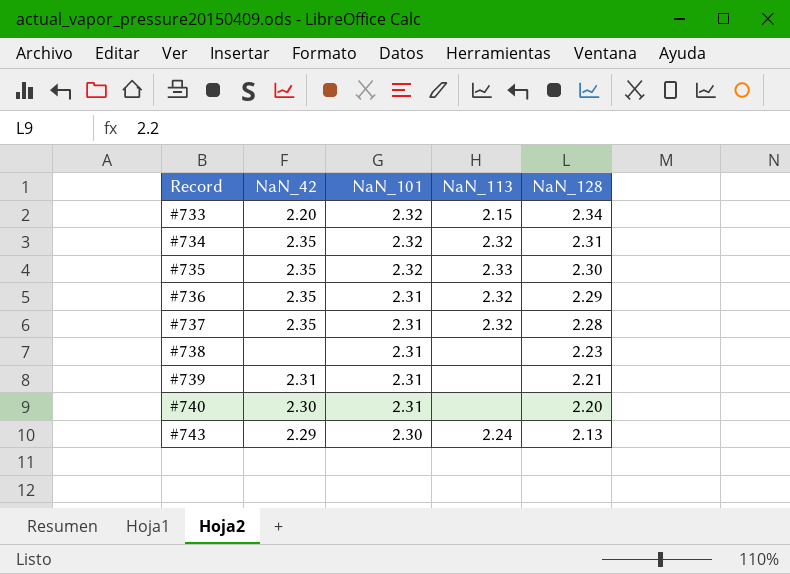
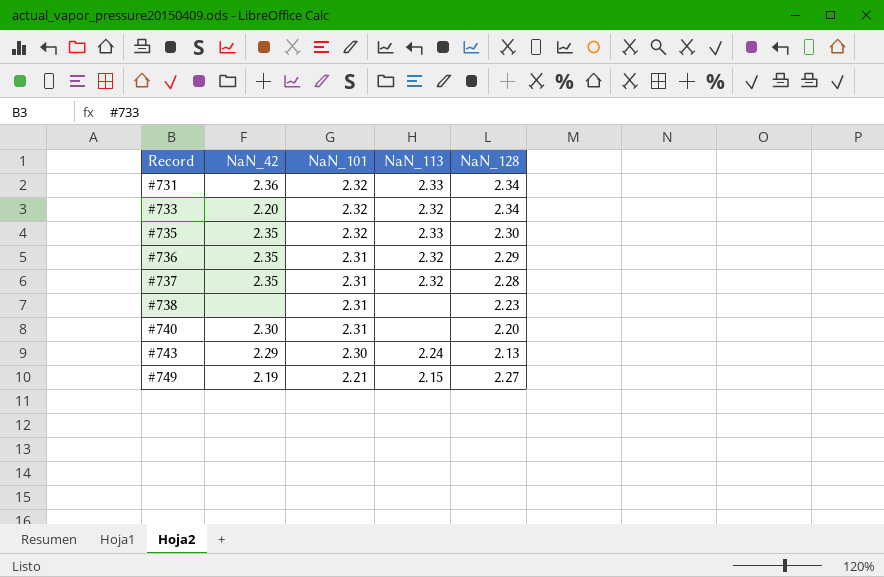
row #734: 2.35 | 2.32 | 2.32 | 2.31 -> none
row #739: 2.31 | 2.31 | none | 2.21 -> none
row #731: none -> 2.36 | 2.32 | 2.33 | 2.34
#733 | NaN_113: 2.15 -> 2.32
row #749: none -> 2.19 | 2.21 | 2.15 | 2.27

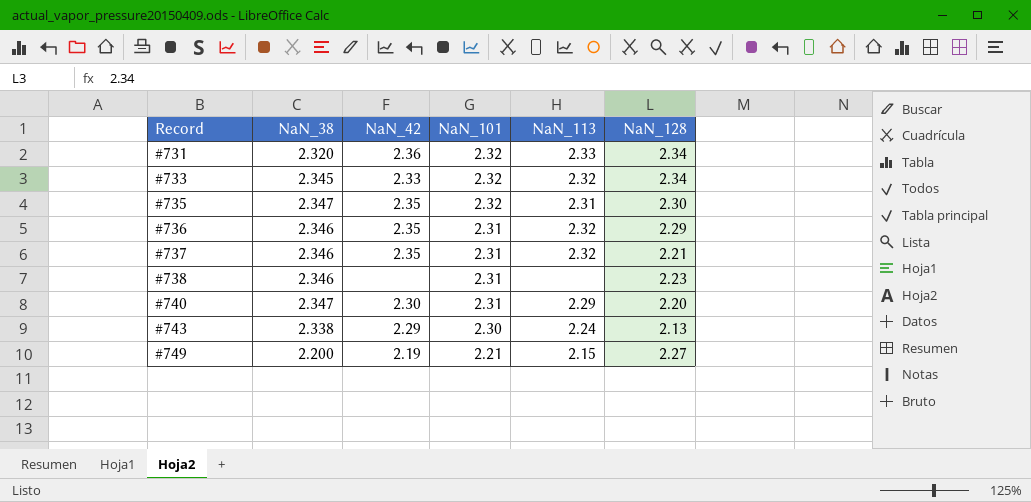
column NaN_38 | position: none -> 2
#733 | NaN_42: 2.20 -> 2.33
#735 | NaN_113: 2.33 -> 2.31
#737 | NaN_128: 2.28 -> 2.21
#740 | NaN_113: none -> 2.29

